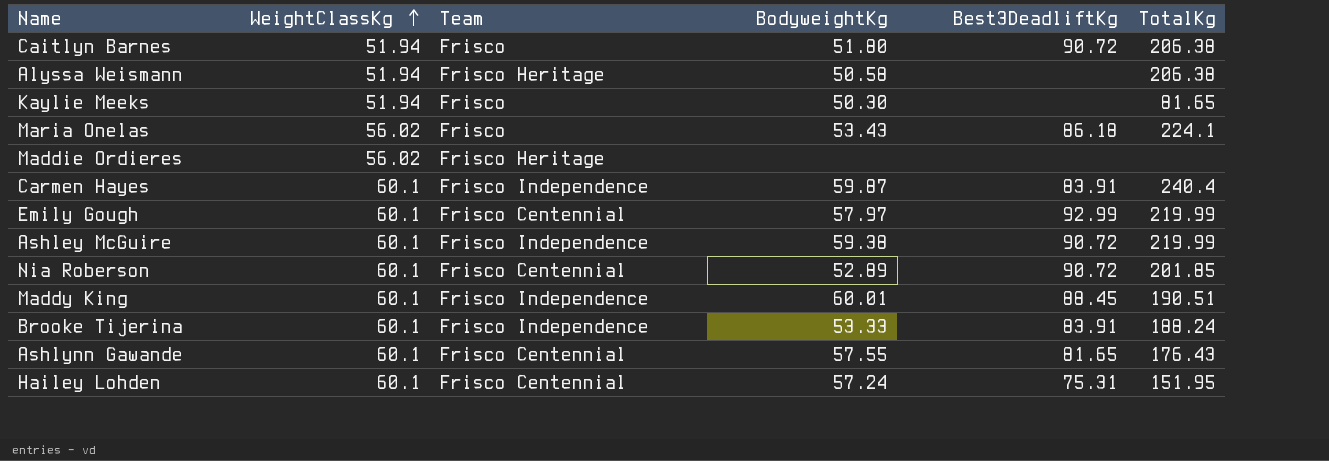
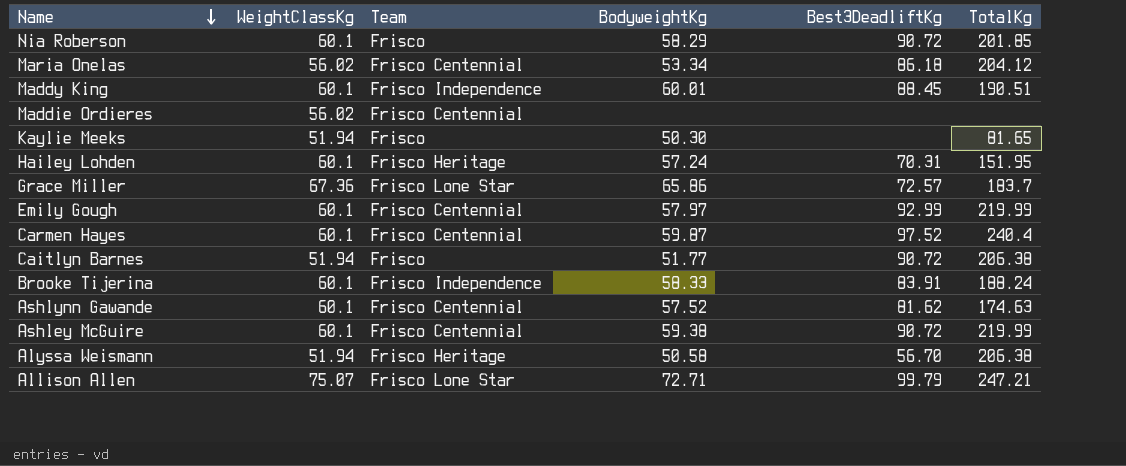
row order: WeightClassKg ascending -> Name descending
Nia Roberson | Team: Frisco Centennial -> Frisco
Nia Roberson | BodyweightKg: 52.89 -> 58.29
Maria Onelas | Team: Frisco -> Frisco Centennial
Maria Onelas | BodyweightKg: 53.43 -> 53.34
Maria Onelas | TotalKg: 224.1 -> 204.12
Maddie Ordieres | Team: Frisco Heritage -> Frisco Centennial
Hailey Lohden | Team: Frisco Centennial -> Frisco Heritage
Hailey Lohden | Best3DeadliftKg: 75.31 -> 70.31
row Grace Miller: none -> 67.36 | Frisco Lone Star | 65.86 | 72.57 | 183.7
Carmen Hayes | Team: Frisco Independence -> Frisco Centennial
Carmen Hayes | Best3DeadliftKg: 83.91 -> 97.52
Caitlyn Barnes | BodyweightKg: 51.80 -> 51.77
Brooke Tijerina | BodyweightKg: 53.33 -> 58.33
Ashlynn Gawande | BodyweightKg: 57.55 -> 57.52
Ashlynn Gawande | Best3DeadliftKg: 81.65 -> 81.62
Ashlynn Gawande | TotalKg: 176.43 -> 174.63
Ashley McGuire | Team: Frisco Independence -> Frisco Centennial
Alyssa Weismann | Best3DeadliftKg: none -> 56.70
row Allison Allen: none -> 75.07 | Frisco Lone Star | 72.71 | 99.79 | 247.21

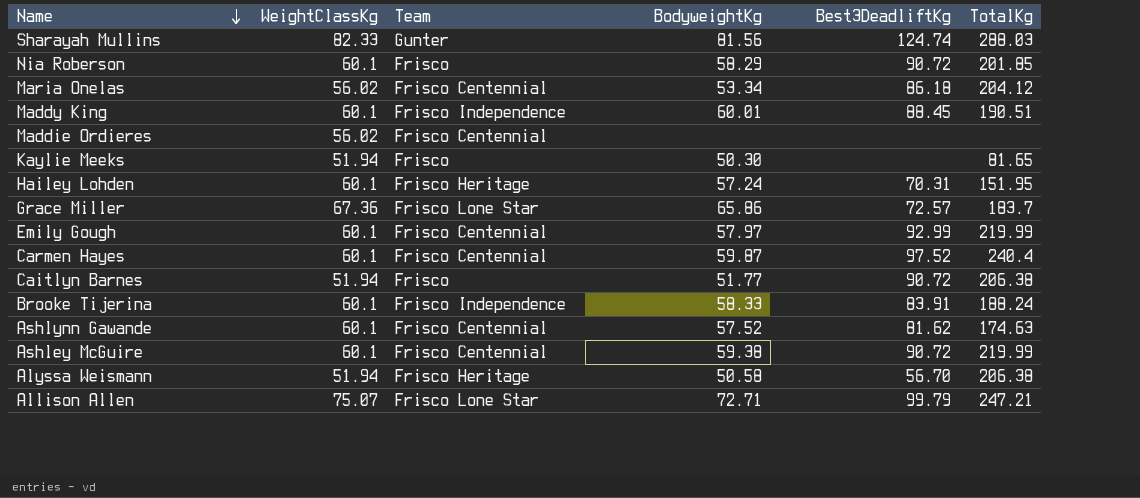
row Sharayah Mullins: none -> 82.33 | Gunter | 81.56 | 124.74 | 288.03

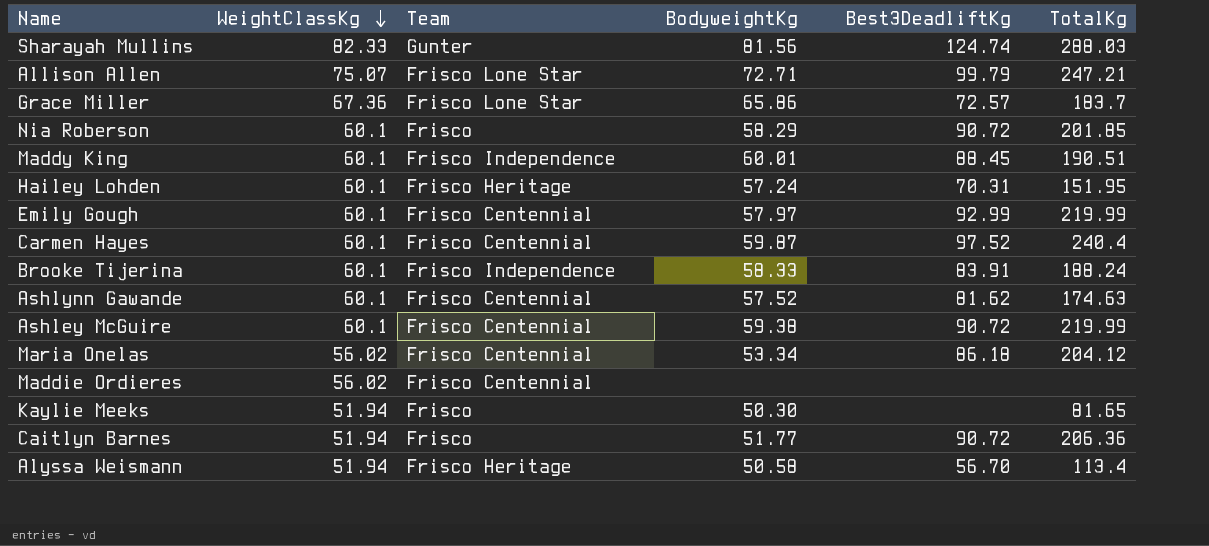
row order: Name descending -> WeightClassKg descending
Caitlyn Barnes | TotalKg: 206.38 -> 206.36
Alyssa Weismann | TotalKg: 206.38 -> 113.4

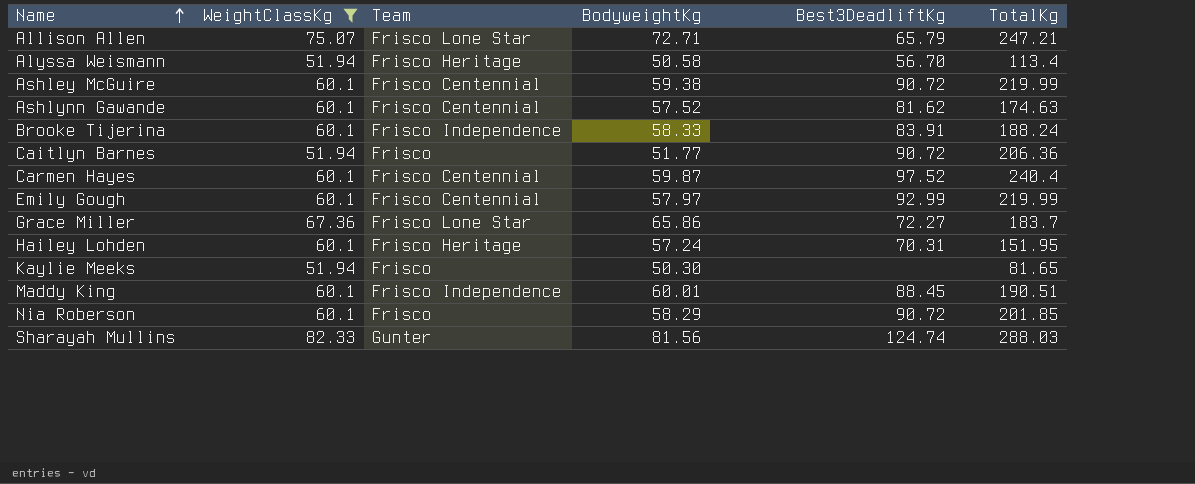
filter: none -> WeightClassKg != 56.02
row order: WeightClassKg descending -> Name ascending
Allison Allen | Best3DeadliftKg: 99.79 -> 65.79
Grace Miller | Best3DeadliftKg: 72.57 -> 72.27

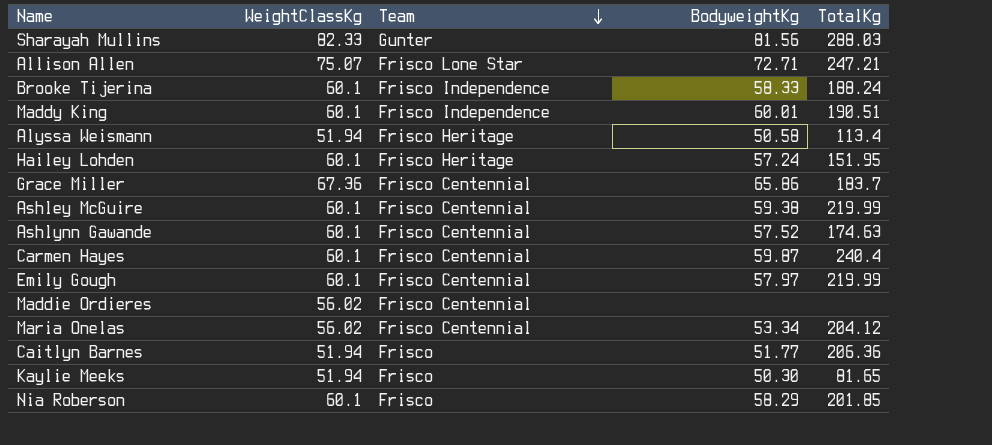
filter: WeightClassKg != 56.02 -> none
row order: Name ascending -> Team descending
column Best3DeadliftKg | position: 5 -> none
Grace Miller | Team: Frisco Lone Star -> Frisco Centennial

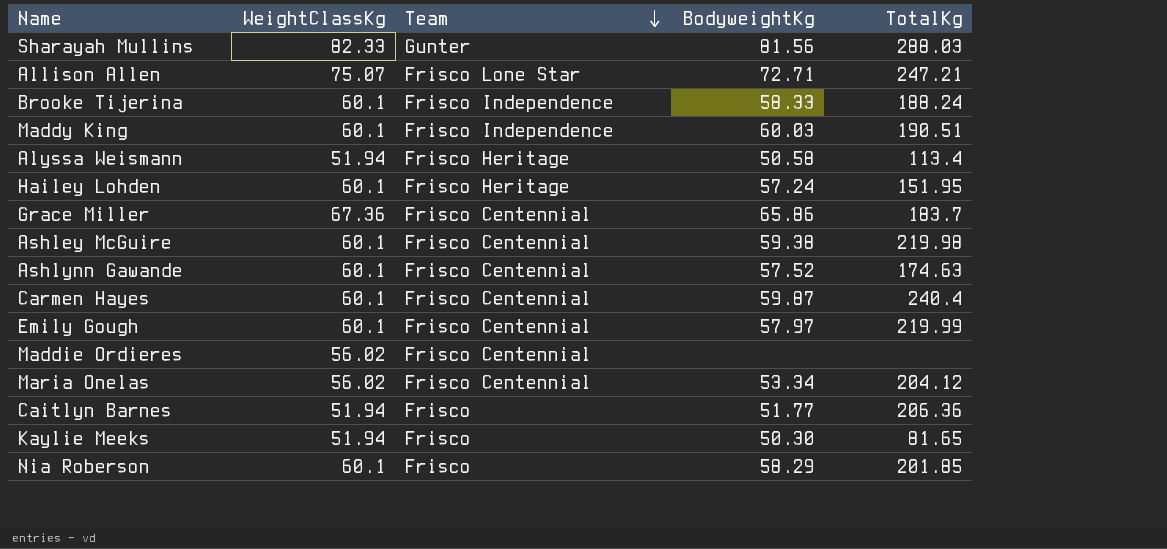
Maddy King | BodyweightKg: 60.01 -> 60.03
Ashley McGuire | TotalKg: 219.99 -> 219.98

